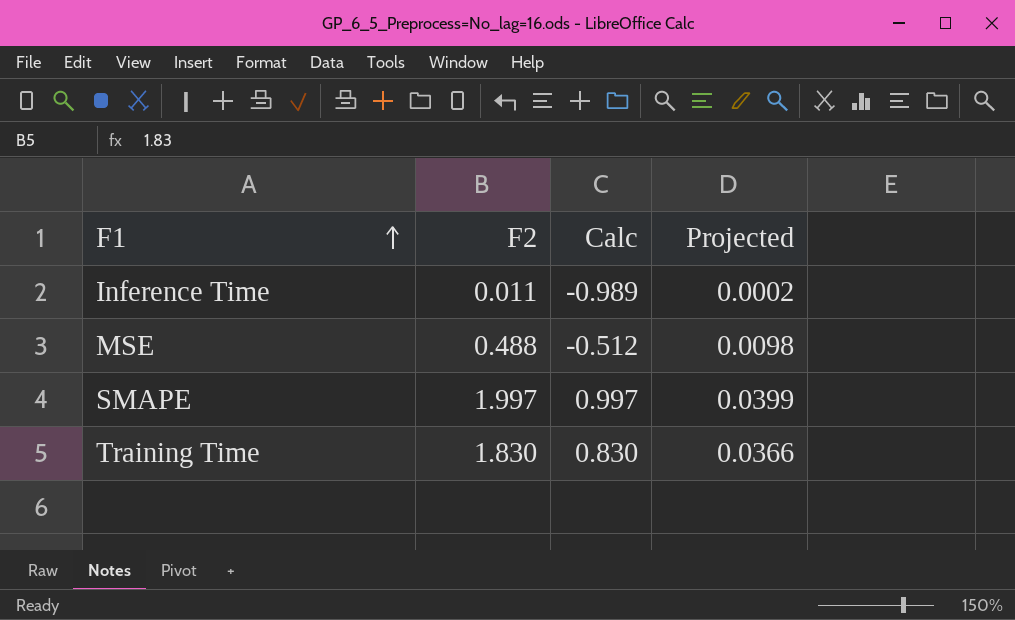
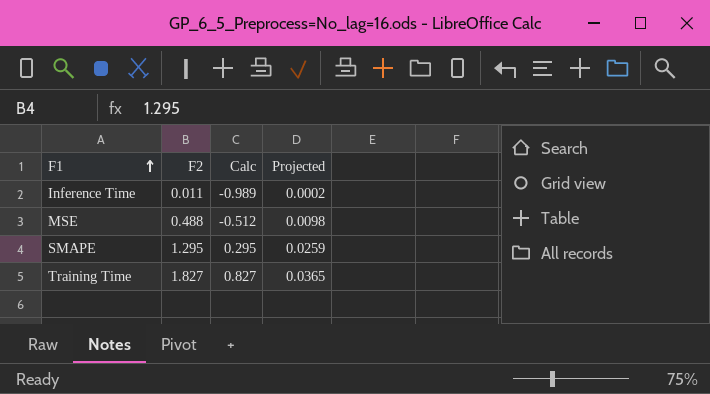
SMAPE | F2: 1.997 -> 1.295
SMAPE | Calc: 0.997 -> 0.295
SMAPE | Projected: 0.0399 -> 0.0259
Training Time | F2: 1.830 -> 1.827
Training Time | Calc: 0.830 -> 0.827
Training Time | Projected: 0.0366 -> 0.0365

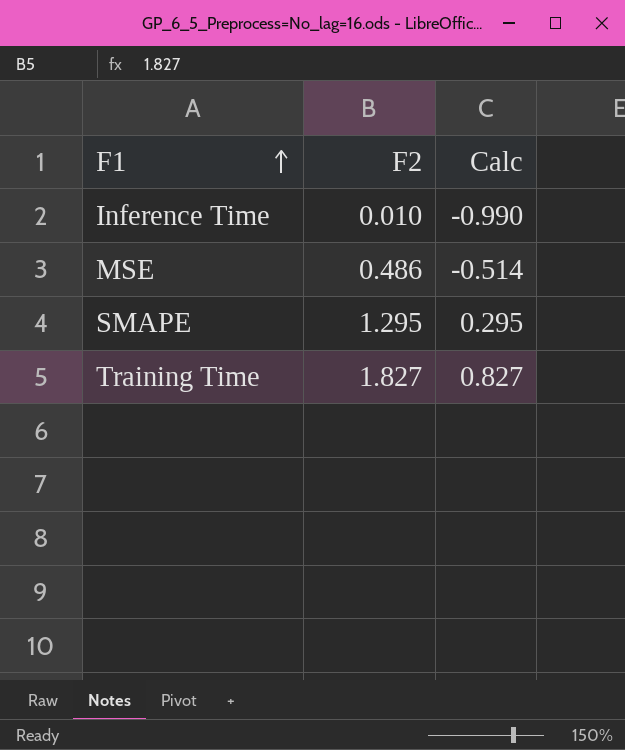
column Projected | formula: [F2] * 0.02 -> none
Inference Time | F2: 0.011 -> 0.010
Inference Time | Calc: -0.989 -> -0.990
MSE | F2: 0.488 -> 0.486
MSE | Calc: -0.512 -> -0.514

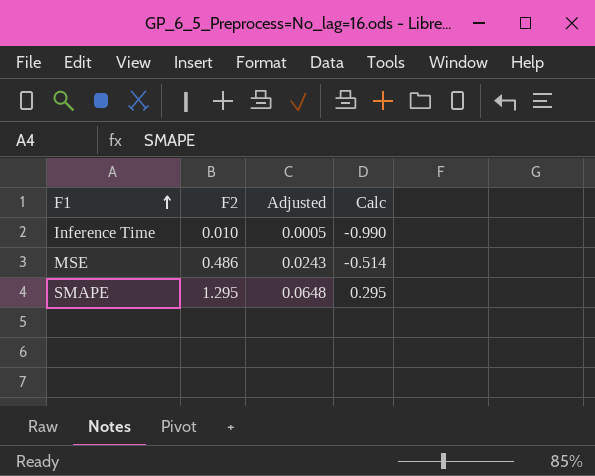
column Adjusted | formula: none -> [F2] * 0.05
row Training Time: 1.827 | 0.827 -> none

